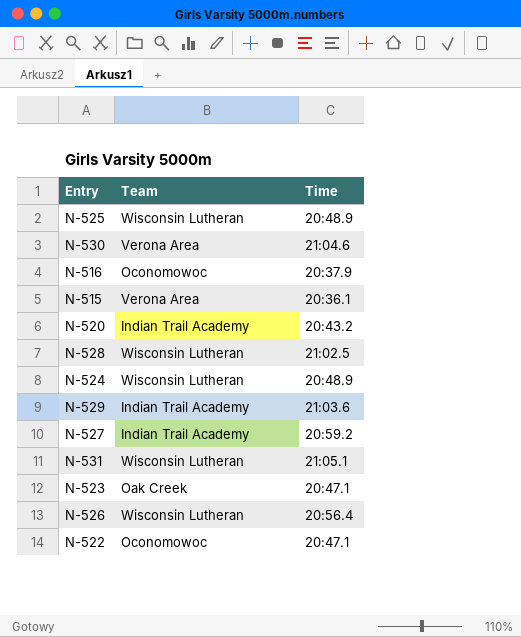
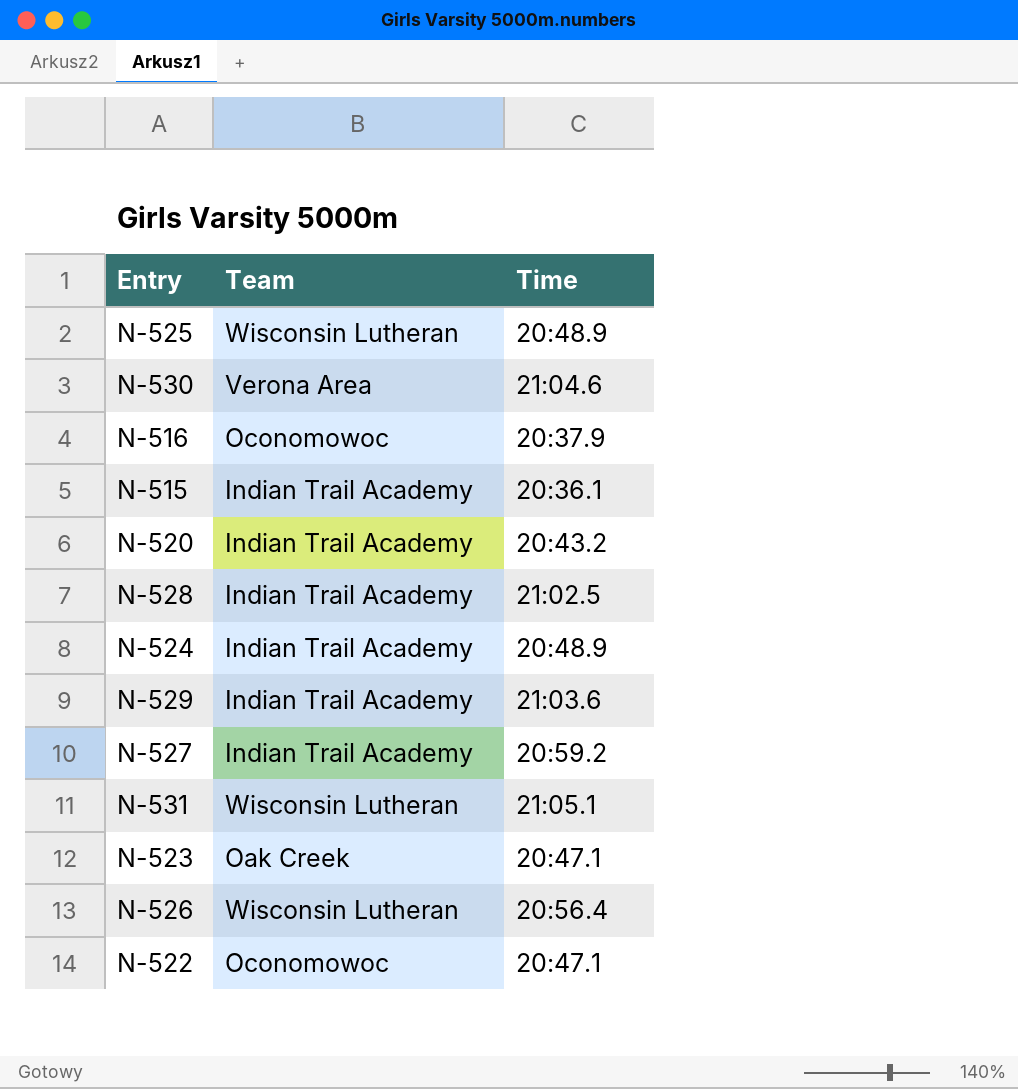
N-515 | Team: Verona Area -> Indian Trail Academy
N-528 | Team: Wisconsin Lutheran -> Indian Trail Academy
N-524 | Team: Wisconsin Lutheran -> Indian Trail Academy

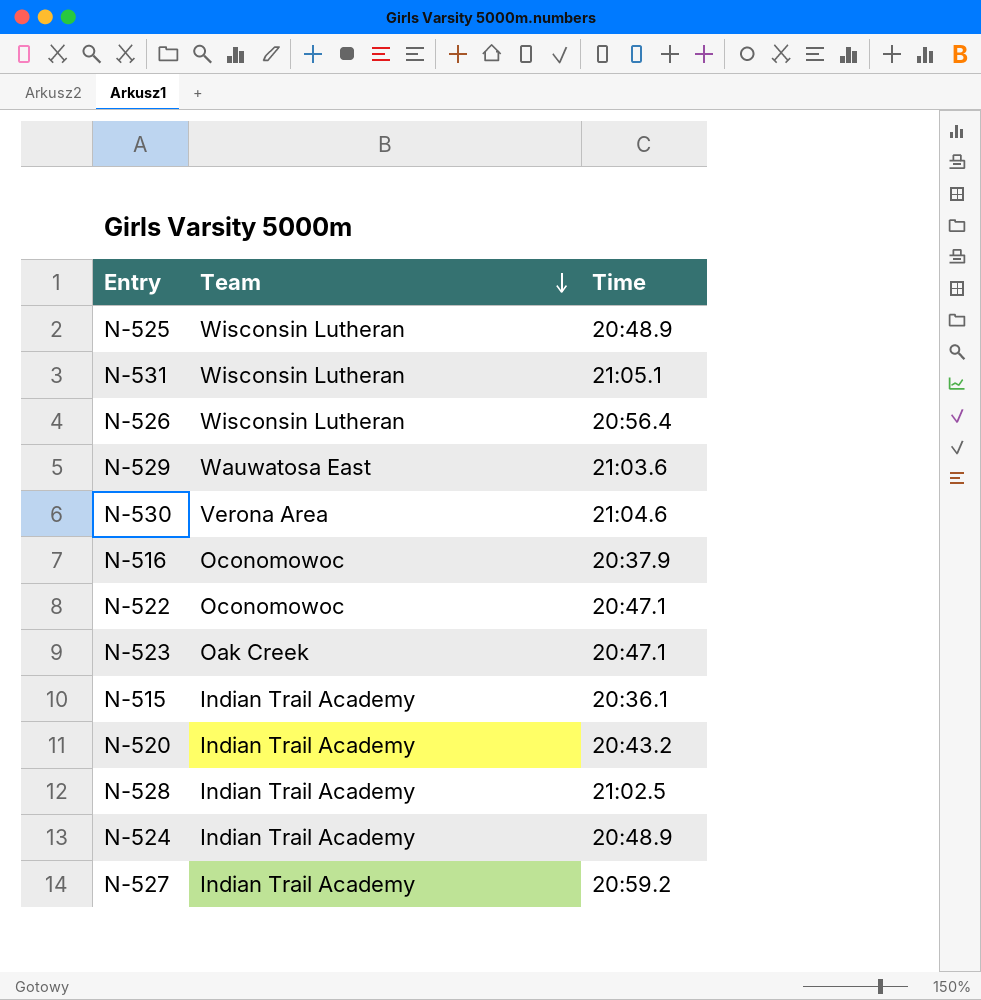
row order: none -> Team descending
N-529 | Team: Indian Trail Academy -> Wauwatosa East

